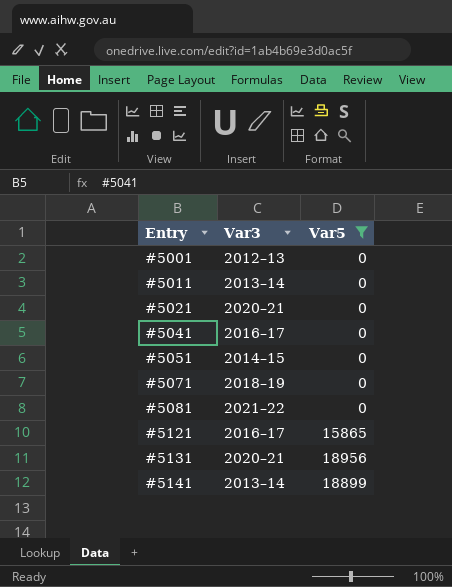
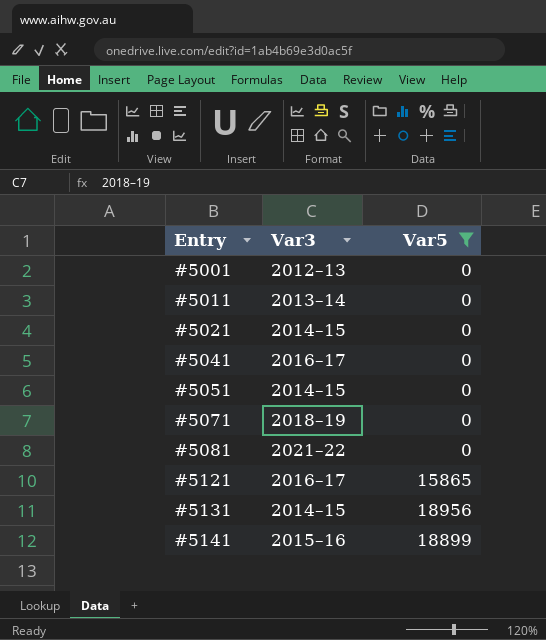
#5021 | Var3: 2020–21 -> 2014–15
#5131 | Var3: 2020–21 -> 2014–15
#5141 | Var3: 2013–14 -> 2015–16

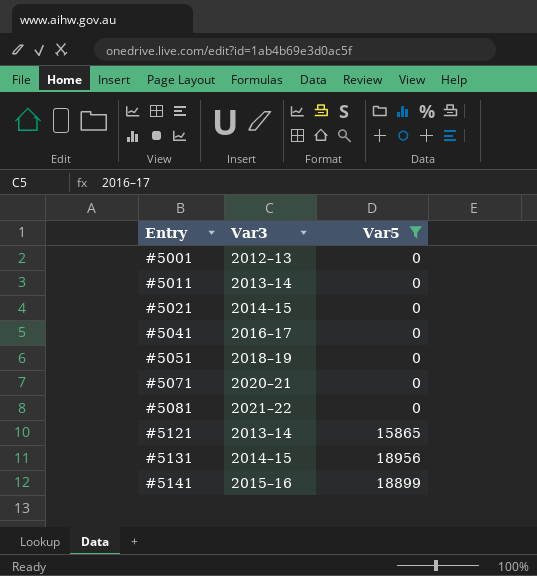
#5051 | Var3: 2014–15 -> 2018–19
#5071 | Var3: 2018–19 -> 2020–21
#5121 | Var3: 2016–17 -> 2013–14

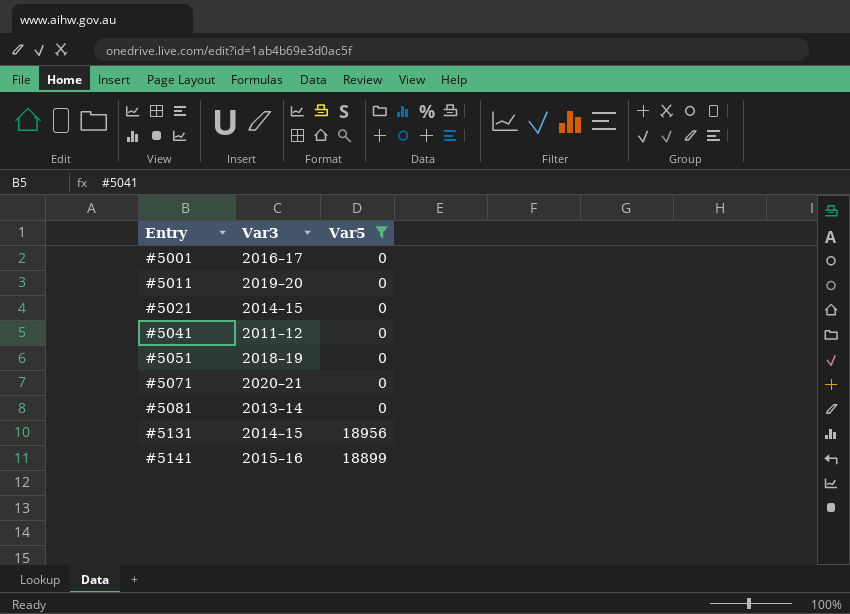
row #5121: 2013–14 | 15865 -> none
#5001 | Var3: 2012–13 -> 2016–17
#5011 | Var3: 2013–14 -> 2019–20
#5041 | Var3: 2016–17 -> 2011–12
#5081 | Var3: 2021–22 -> 2013–14

